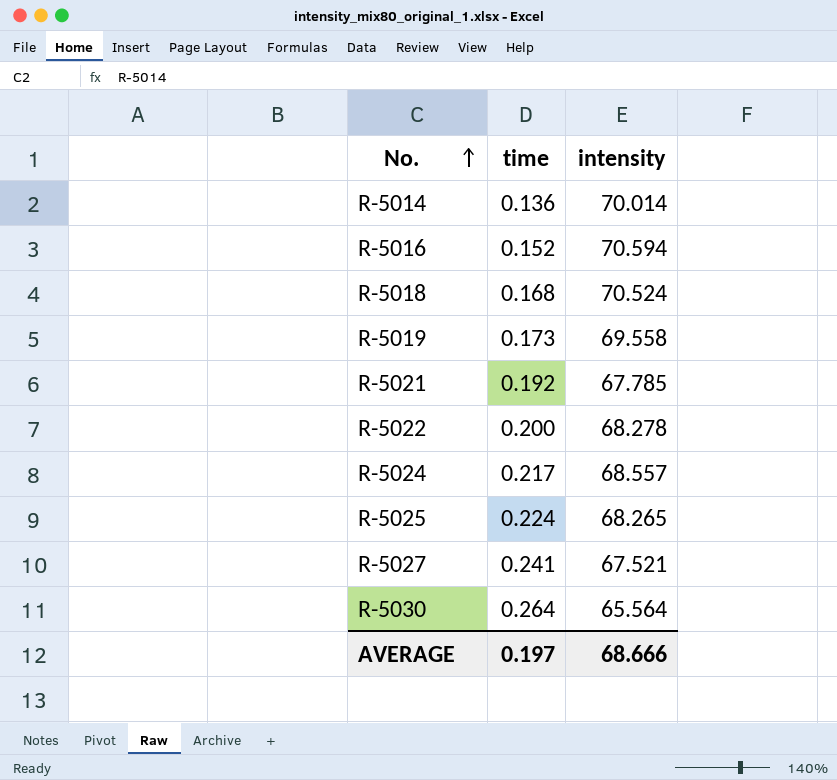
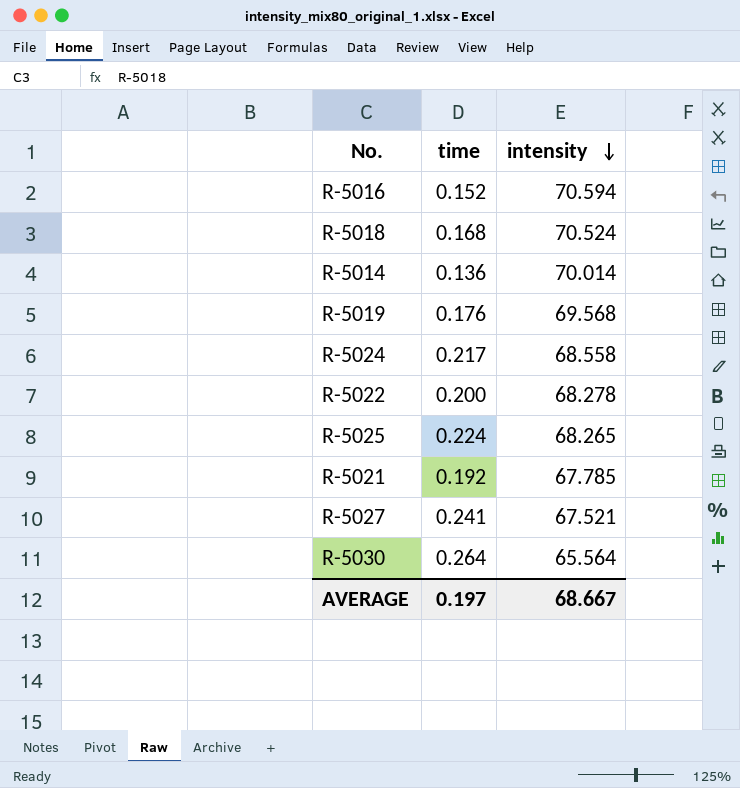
row order: No. ascending -> intensity descending
R-5019 | time: 0.173 -> 0.176
R-5019 | intensity: 69.558 -> 69.568
R-5024 | intensity: 68.557 -> 68.558
AVERAGE | intensity: 68.666 -> 68.667

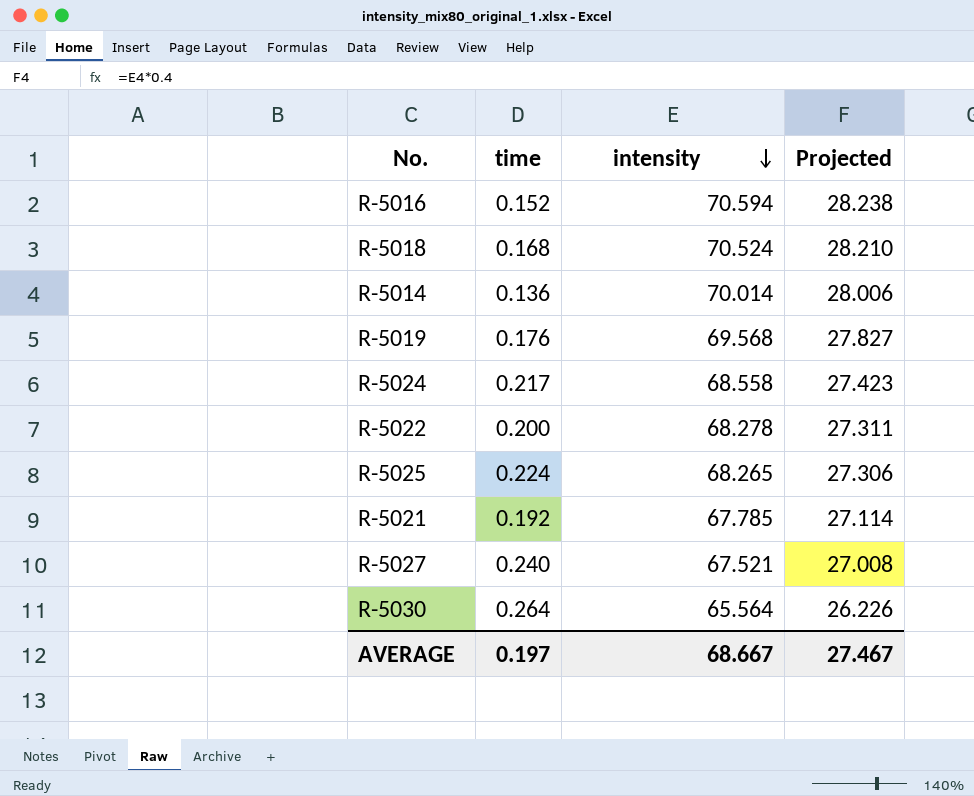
column Projected | formula: none -> [intensity] * 0.4
R-5027 | time: 0.241 -> 0.240

